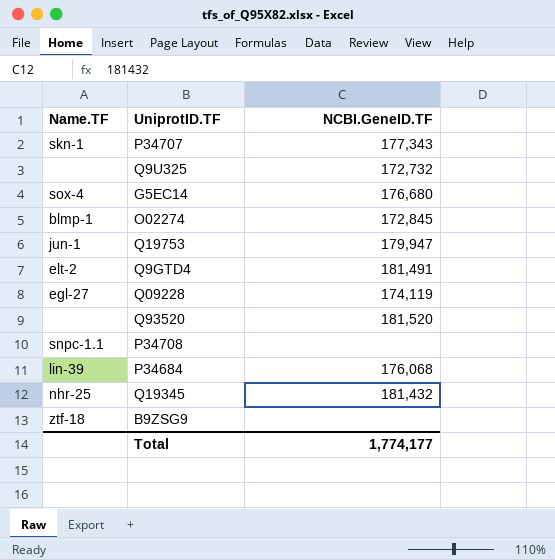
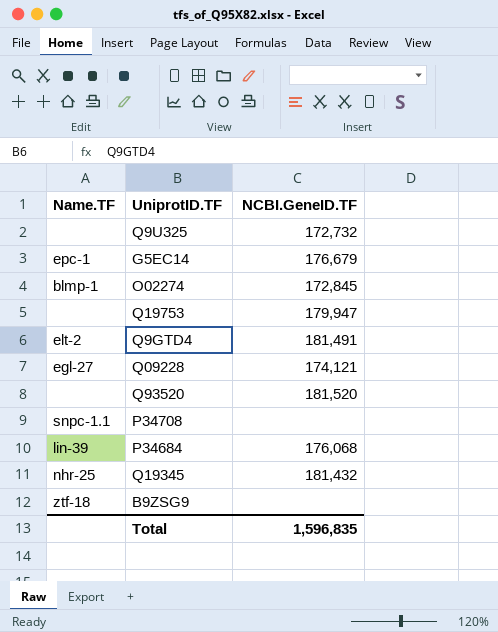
row P34707: skn-1 | 177,343 -> none
G5EC14 | Name.TF: sox-4 -> epc-1
G5EC14 | NCBI.GeneID.TF: 176,680 -> 176,679
Q19753 | Name.TF: jun-1 -> none
Q09228 | NCBI.GeneID.TF: 174,119 -> 174,121
Total | NCBI.GeneID.TF: 1,774,177 -> 1,596,835

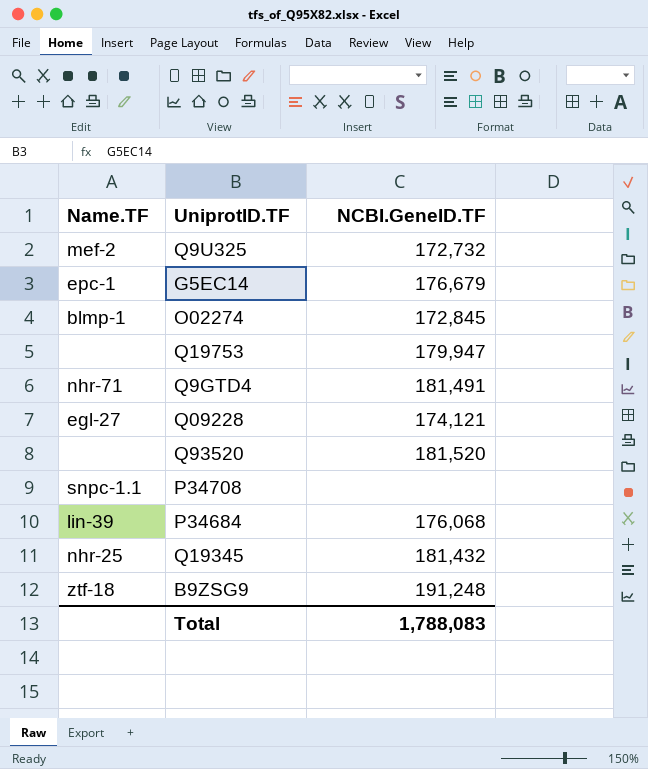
Q9U325 | Name.TF: none -> mef-2
Q9GTD4 | Name.TF: elt-2 -> nhr-71
B9ZSG9 | NCBI.GeneID.TF: none -> 191,248
Total | NCBI.GeneID.TF: 1,596,835 -> 1,788,083

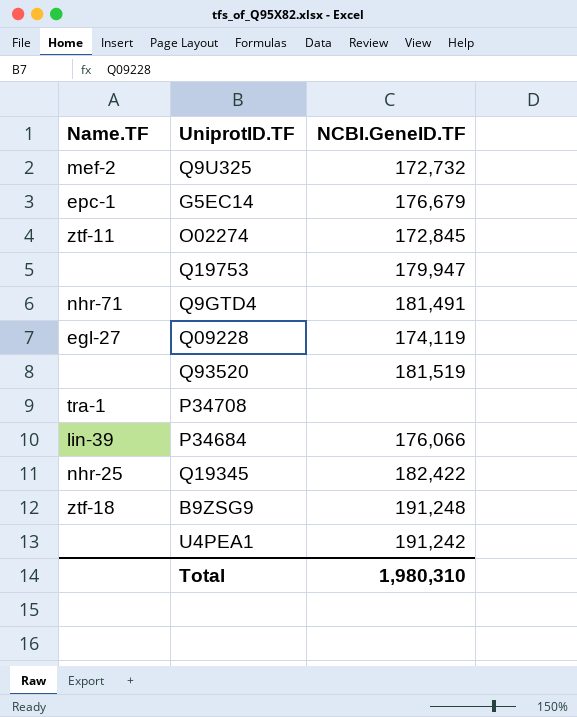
O02274 | Name.TF: blmp-1 -> ztf-11
Q09228 | NCBI.GeneID.TF: 174,121 -> 174,119
Q93520 | NCBI.GeneID.TF: 181,520 -> 181,519
P34708 | Name.TF: snpc-1.1 -> tra-1
P34684 | NCBI.GeneID.TF: 176,068 -> 176,066
Q19345 | NCBI.GeneID.TF: 181,432 -> 182,422
row U4PEA1: none -> none | 191,242
Total | NCBI.GeneID.TF: 1,788,083 -> 1,980,310

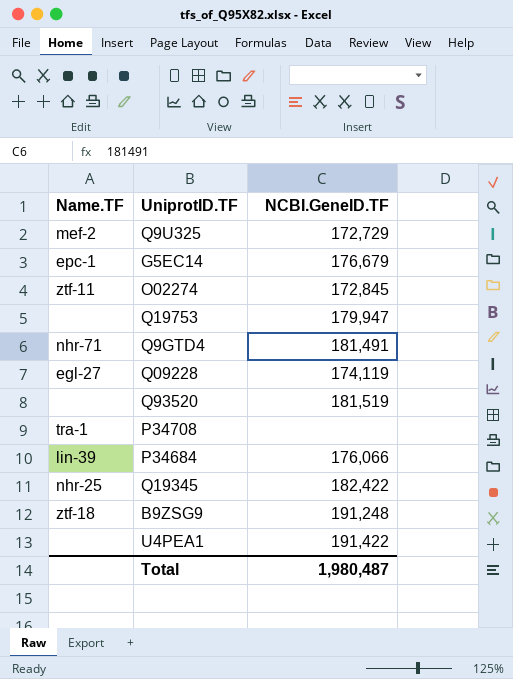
Q9U325 | NCBI.GeneID.TF: 172,732 -> 172,729
U4PEA1 | NCBI.GeneID.TF: 191,242 -> 191,422
Total | NCBI.GeneID.TF: 1,980,310 -> 1,980,487

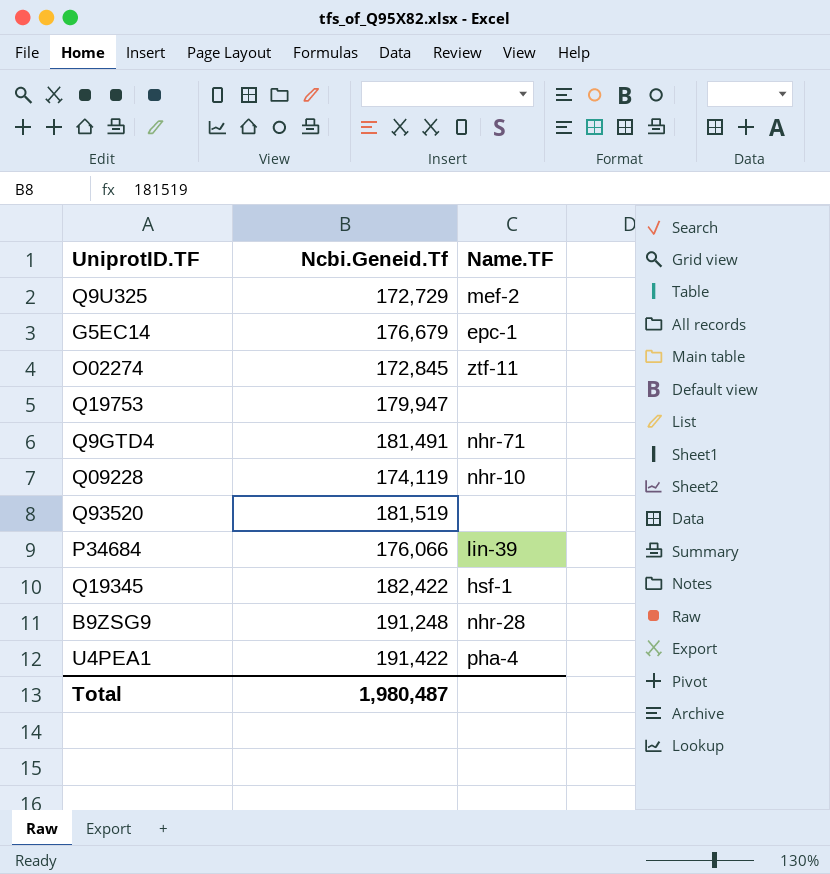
column name: NCBI.GeneID.TF -> Ncbi.Geneid.Tf
column Name.TF | position: 1 -> 3
row P34708: tra-1 | none -> none
Q09228 | Name.TF: egl-27 -> nhr-10
Q19345 | Name.TF: nhr-25 -> hsf-1
B9ZSG9 | Name.TF: ztf-18 -> nhr-28
U4PEA1 | Name.TF: none -> pha-4

